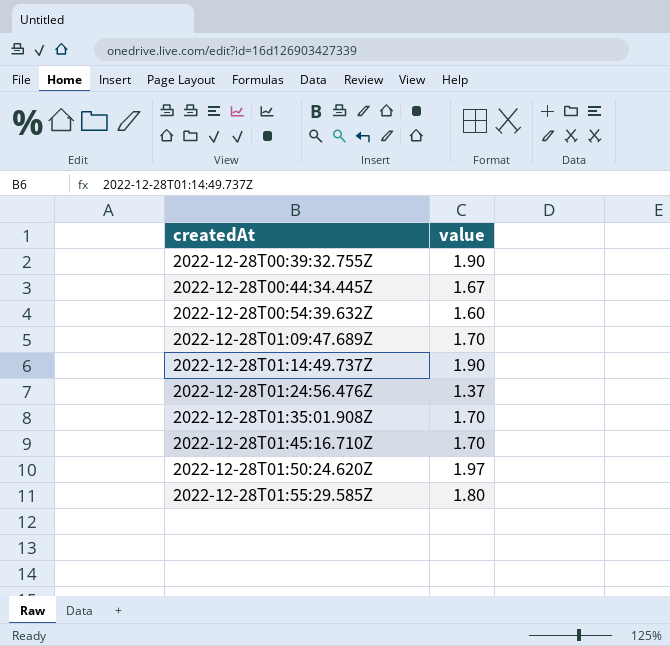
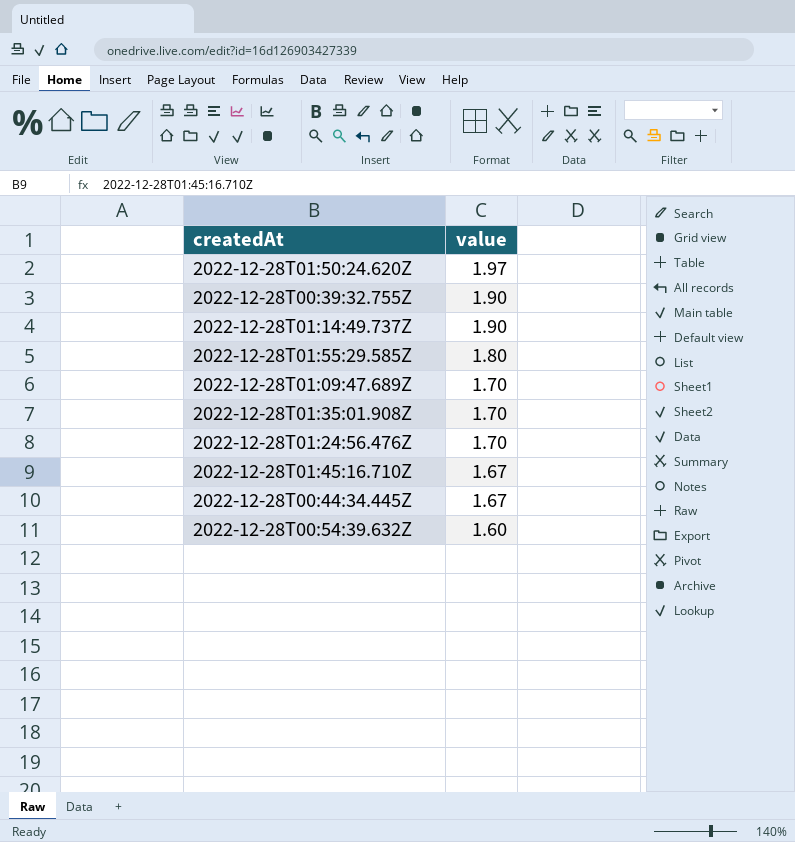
row order: createdAt ascending -> value descending
2022-12-28T01:24:56.476Z | value: 1.37 -> 1.70
2022-12-28T01:45:16.710Z | value: 1.70 -> 1.67

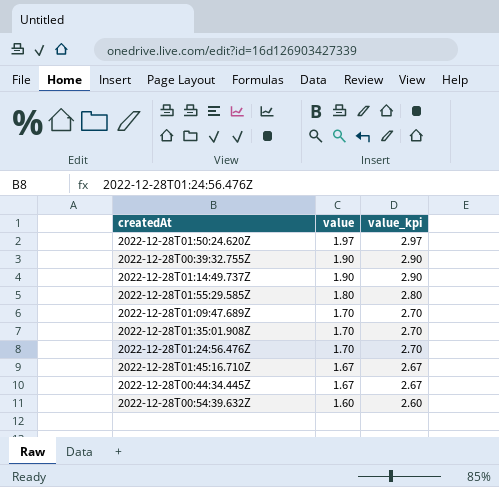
column value_kpi | formula: none -> [value] + 1

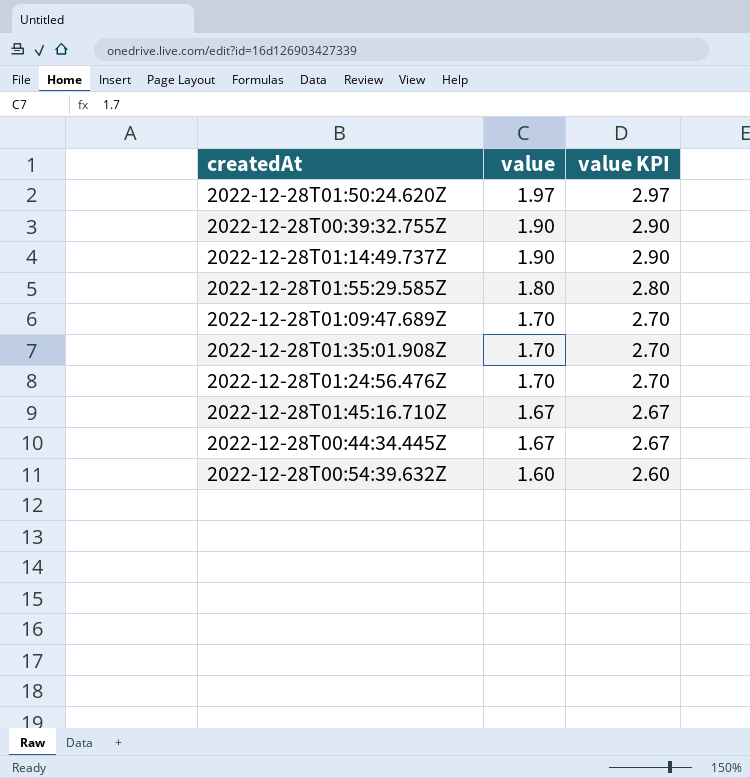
column name: value_kpi -> value KPI

